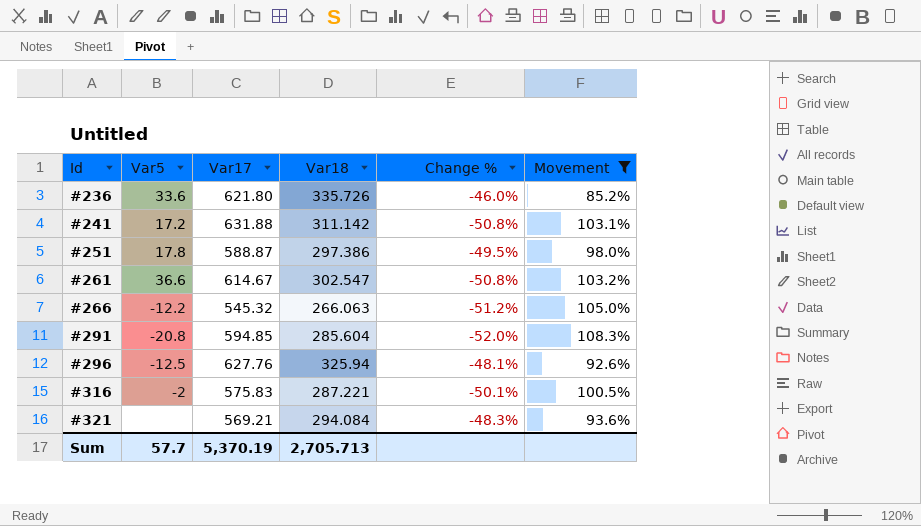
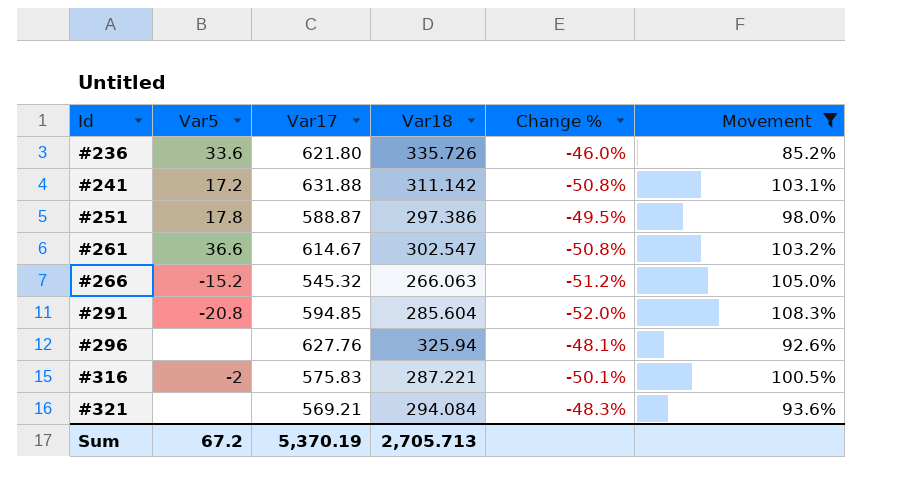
#266 | Var5: -12.2 -> -15.2
#296 | Var5: -12.5 -> none
Sum | Var5: 57.7 -> 67.2

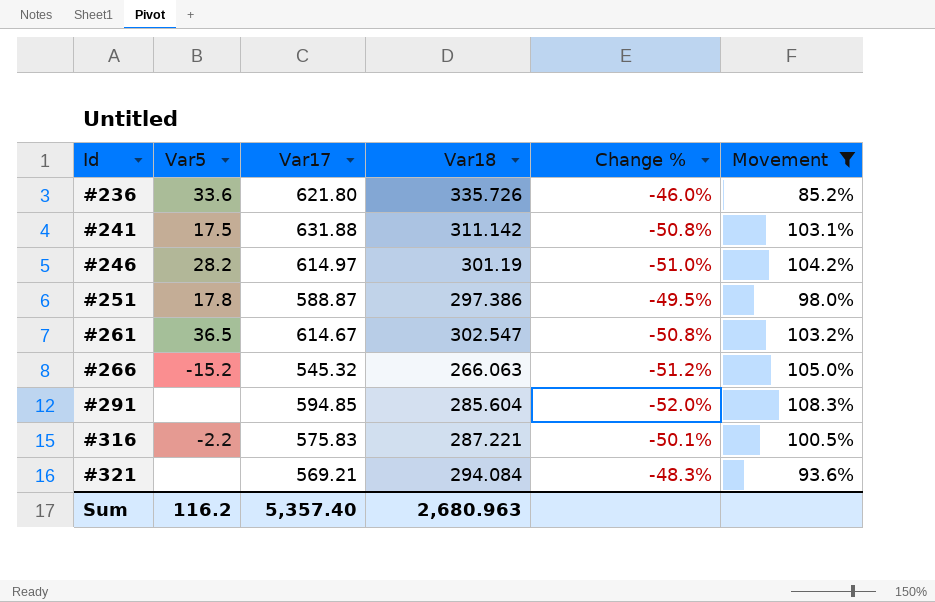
row #296: none | 627.76 | 325.94 | -48.1% | 92.6% -> none
#241 | Var5: 17.2 -> 17.5
row #246: none -> 28.2 | 614.97 | 301.19 | -51.0% | 104.2%
#261 | Var5: 36.6 -> 36.5
#291 | Var5: -20.8 -> none
#316 | Var5: -2 -> -2.2
Sum | Var5: 67.2 -> 116.2
Sum | Var17: 5,370.19 -> 5,357.40
Sum | Var18: 2,705.713 -> 2,680.963

